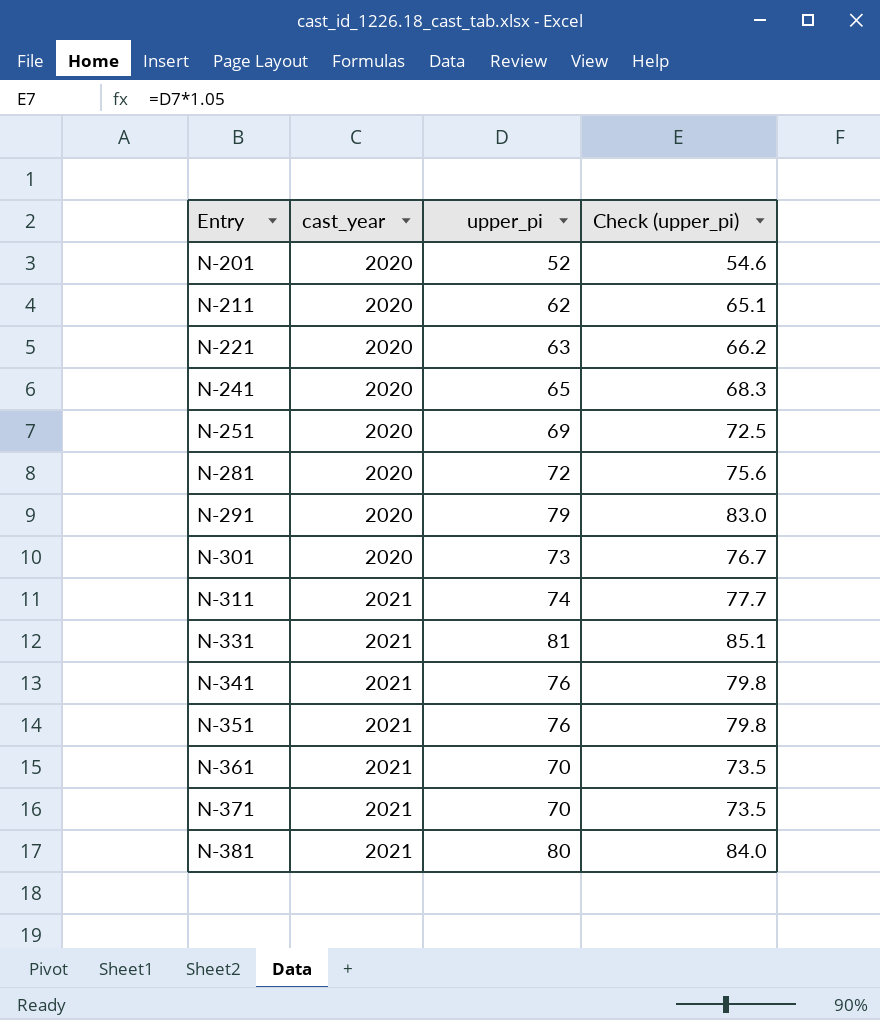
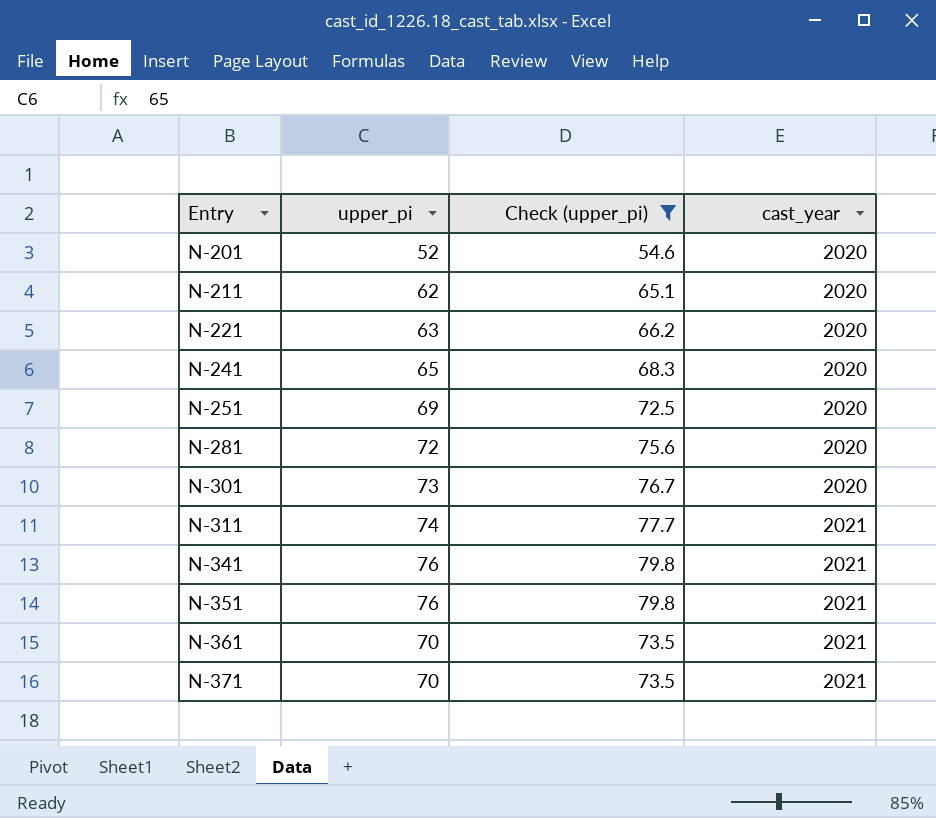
filter: none -> Check (upper_pi) <= 79.8
column cast_year | position: 2 -> 4

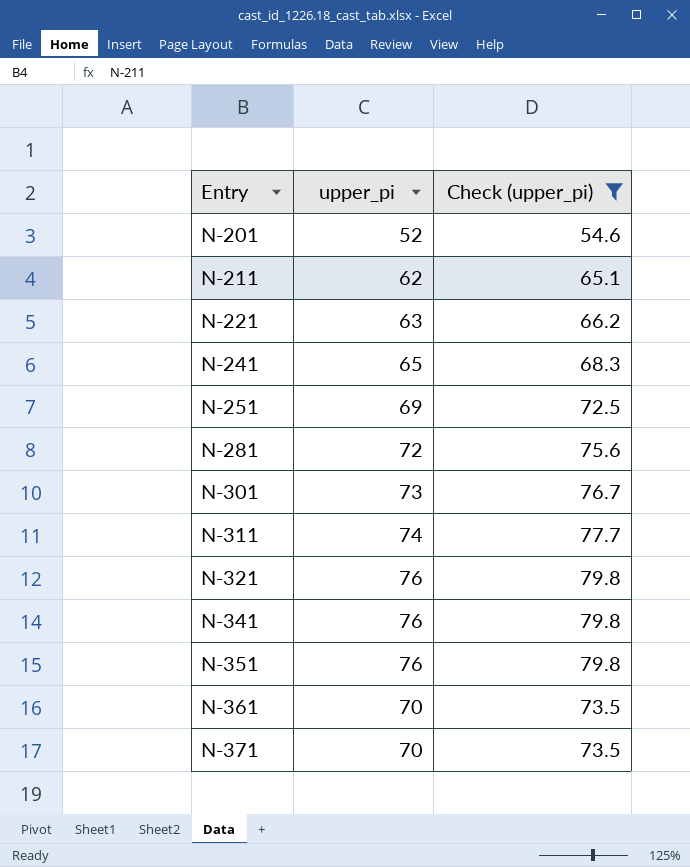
column cast_year | position: 4 -> none
row N-321: none -> 76 | 79.8

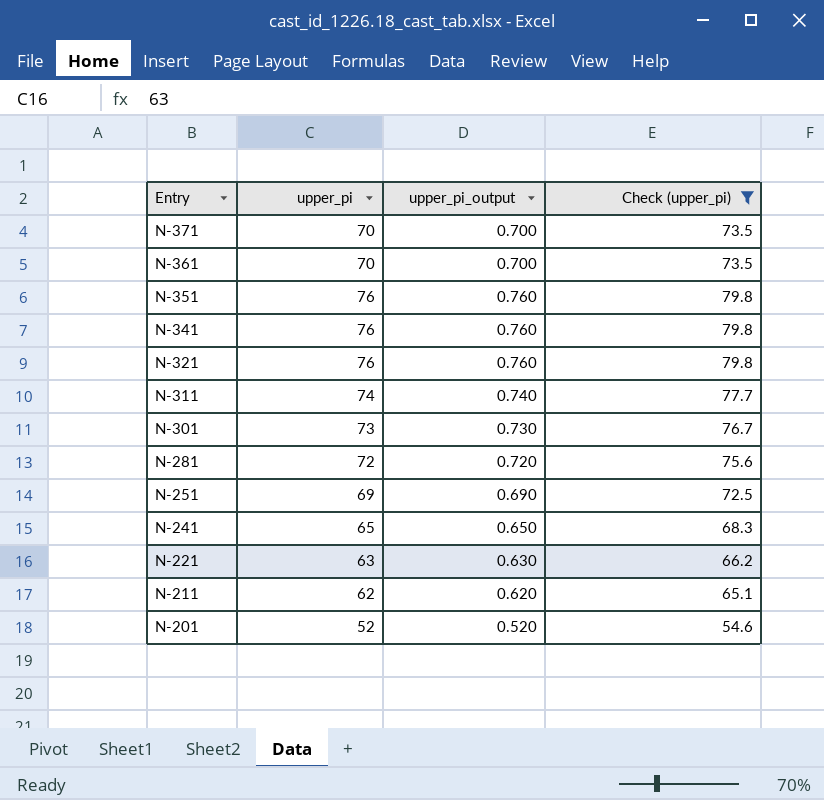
row order: Entry ascending -> Entry descending
column upper_pi_output | formula: none -> [upper_pi] * 0.01

